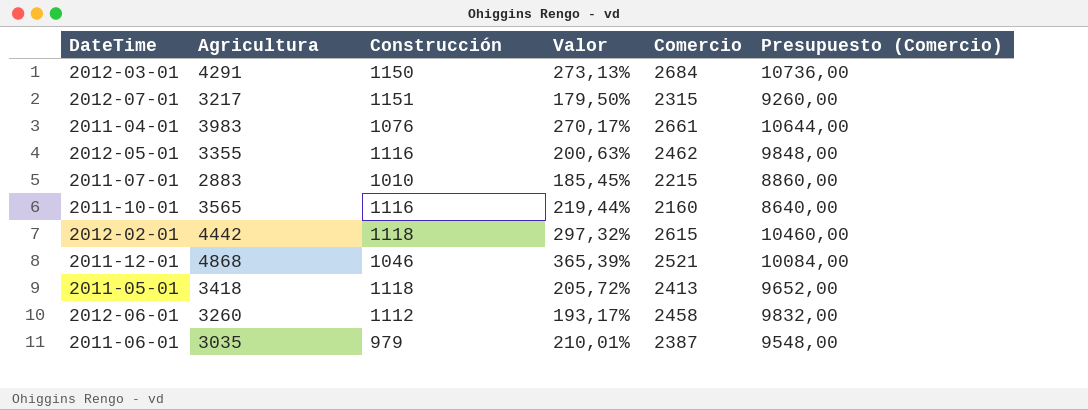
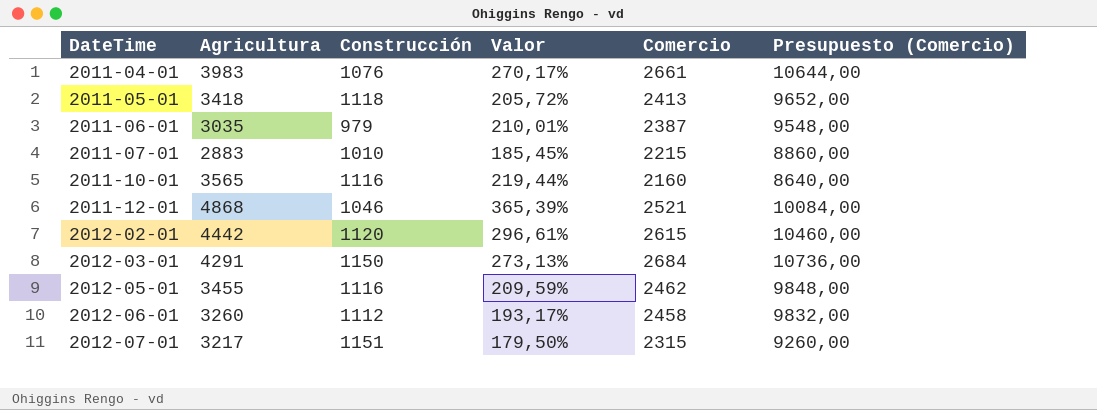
row order: none -> DateTime ascending
2012-02-01 | Construcción: 1118 -> 1120
2012-02-01 | Valor: 297,32% -> 296,61%
2012-05-01 | Agricultura: 3355 -> 3455
2012-05-01 | Valor: 200,63% -> 209,59%

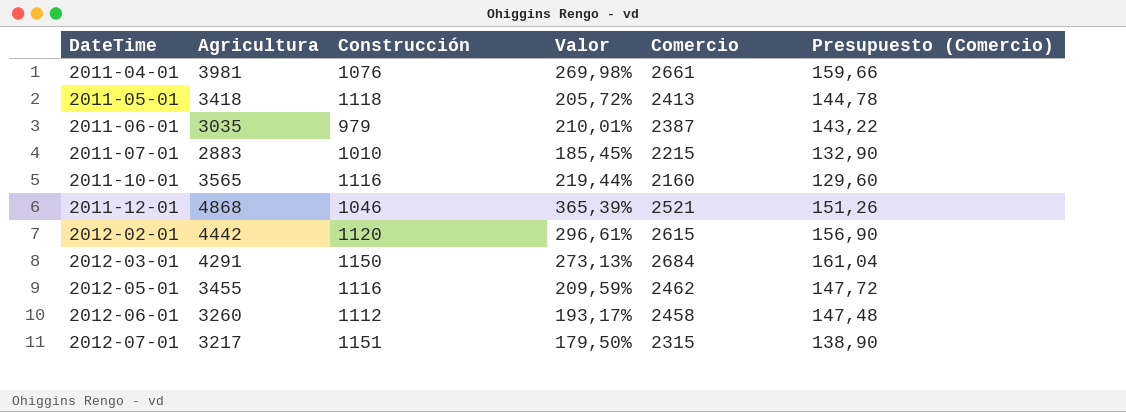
column Presupuesto (Comercio) | formula: [Comercio] * 4 -> [Comercio] * 0,06
2011-04-01 | Agricultura: 3983 -> 3981
2011-04-01 | Valor: 270,17% -> 269,98%

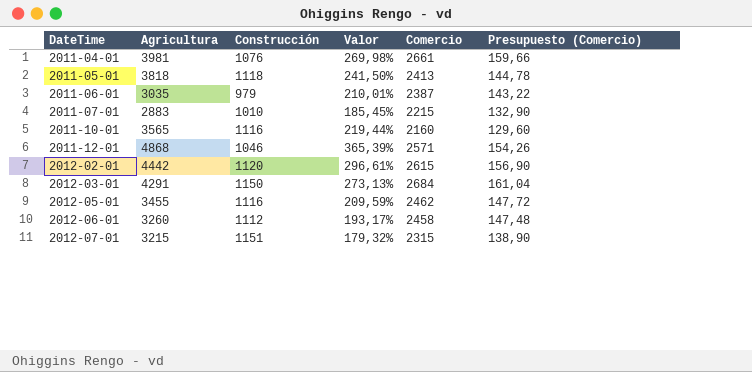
2011-05-01 | Agricultura: 3418 -> 3818
2011-05-01 | Valor: 205,72% -> 241,50%
2011-12-01 | Comercio: 2521 -> 2571
2011-12-01 | Presupuesto (Comercio): 151,26 -> 154,26
2012-07-01 | Agricultura: 3217 -> 3215
2012-07-01 | Valor: 179,50% -> 179,32%

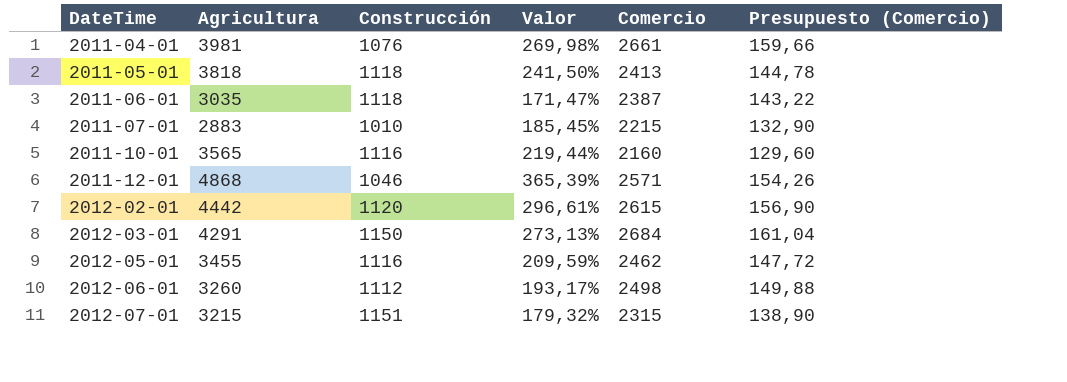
2011-06-01 | Construcción: 979 -> 1118
2011-06-01 | Valor: 210,01% -> 171,47%
2012-06-01 | Comercio: 2458 -> 2498
2012-06-01 | Presupuesto (Comercio): 147,48 -> 149,88

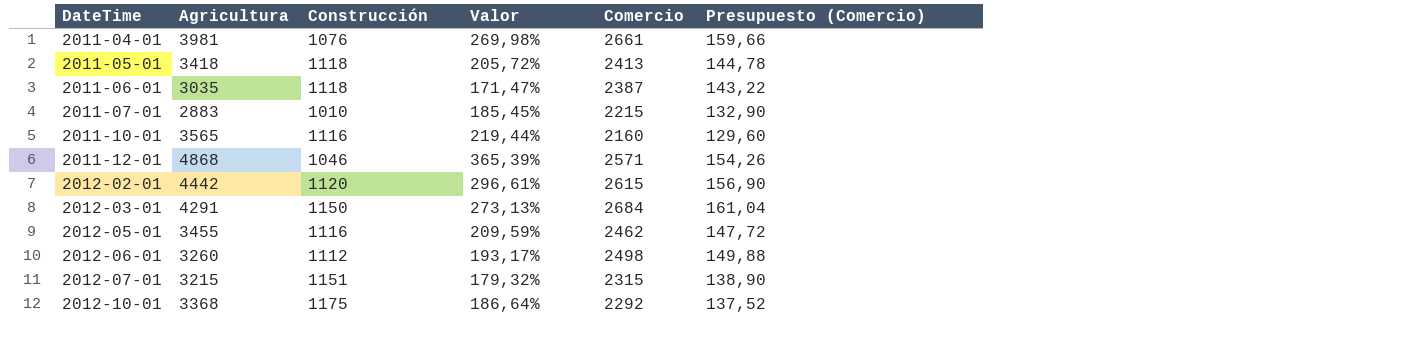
2011-05-01 | Agricultura: 3818 -> 3418
2011-05-01 | Valor: 241,50% -> 205,72%
row 2012-10-01: none -> 3368 | 1175 | 186,64% | 2292 | 137,52

